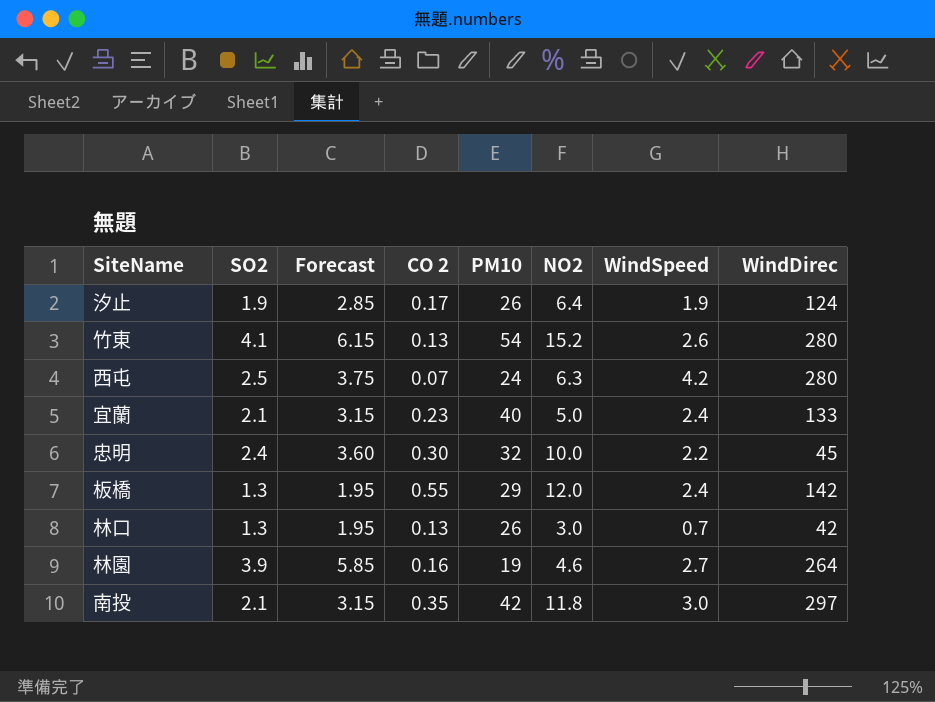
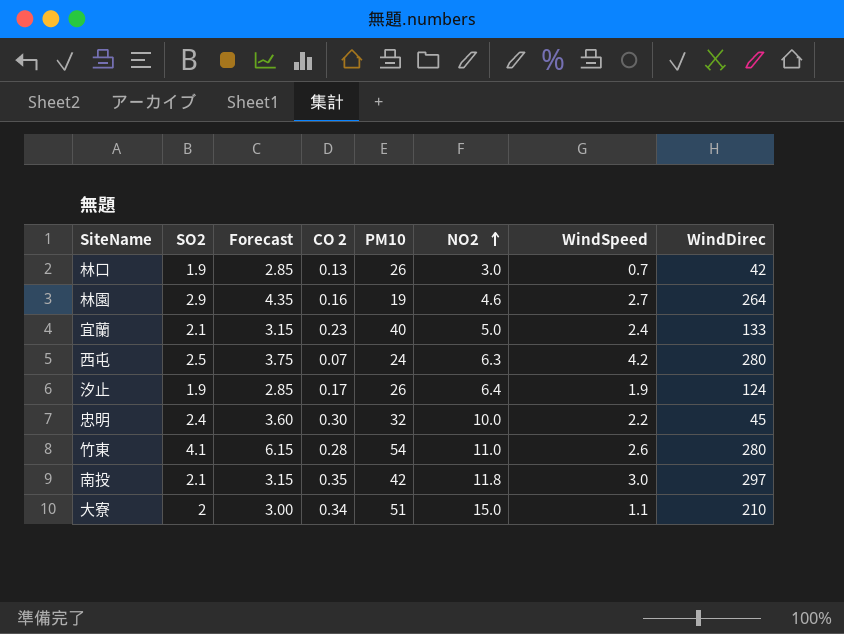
row order: none -> NO2 ascending
row 板橋: 1.3 | 1.95 | 0.55 | 29 | 12.0 | 2.4 | 142 -> none
林口 | SO2: 1.3 -> 1.9
林口 | Forecast: 1.95 -> 2.85
林園 | SO2: 3.9 -> 2.9
林園 | Forecast: 5.85 -> 4.35
竹東 | CO 2: 0.13 -> 0.28
竹東 | NO2: 15.2 -> 11.0
row 大寮: none -> 2 | 3.00 | 0.34 | 51 | 15.0 | 1.1 | 210

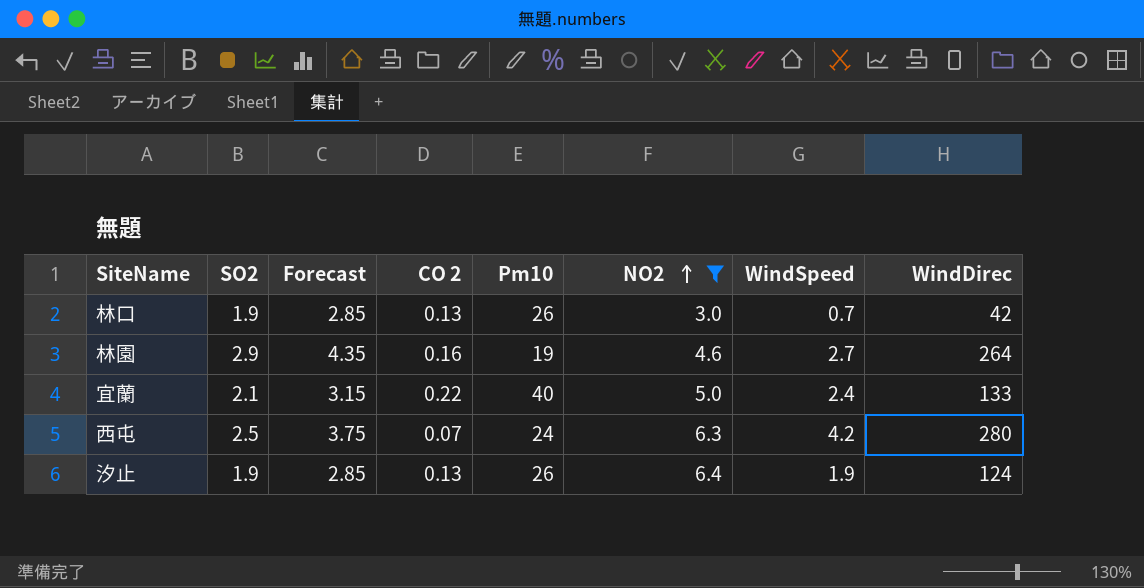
filter: none -> NO2 <= 6.4
column name: PM10 -> Pm10
宜蘭 | CO 2: 0.23 -> 0.22
汐止 | CO 2: 0.17 -> 0.13

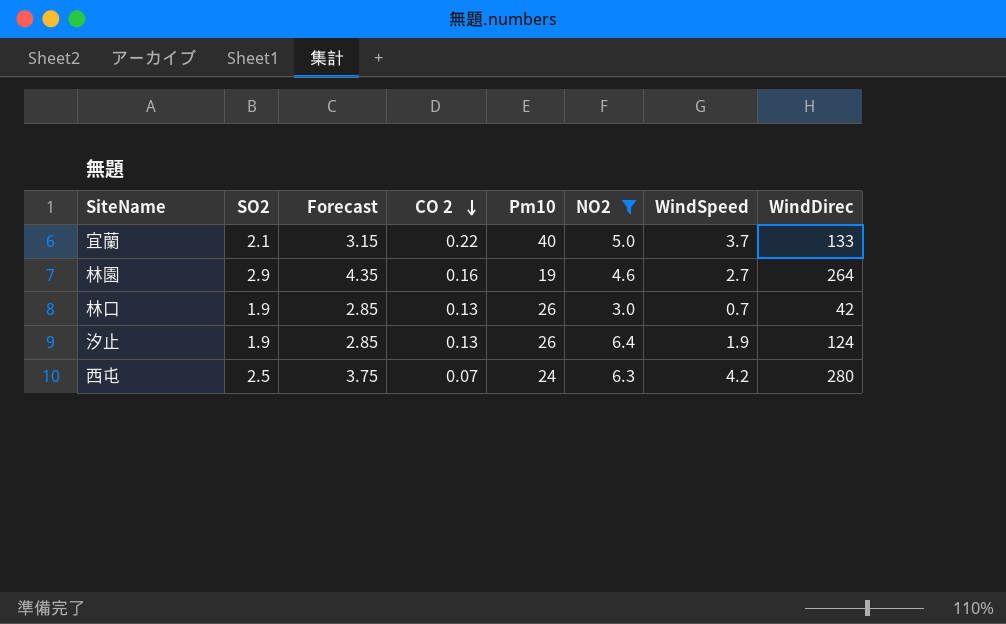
row order: NO2 ascending -> CO 2 descending
宜蘭 | WindSpeed: 2.4 -> 3.7

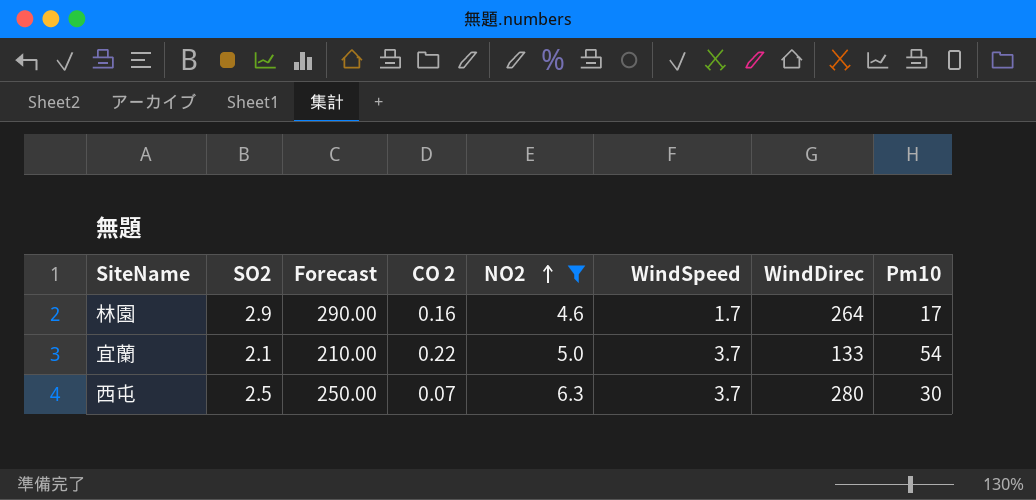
row order: CO 2 descending -> NO2 ascending
column Forecast | formula: [SO2] * 1.5 -> [SO2] * 100
column Pm10 | position: 5 -> 8
row 林口: 1.9 | 2.85 | 0.13 | 26 | 3.0 | 0.7 | 42 -> none
row 汐止: 1.9 | 2.85 | 0.13 | 26 | 6.4 | 1.9 | 124 -> none
林園 | WindSpeed: 2.7 -> 1.7
林園 | Pm10: 19 -> 17
宜蘭 | Pm10: 40 -> 54
西屯 | WindSpeed: 4.2 -> 3.7
西屯 | Pm10: 24 -> 30

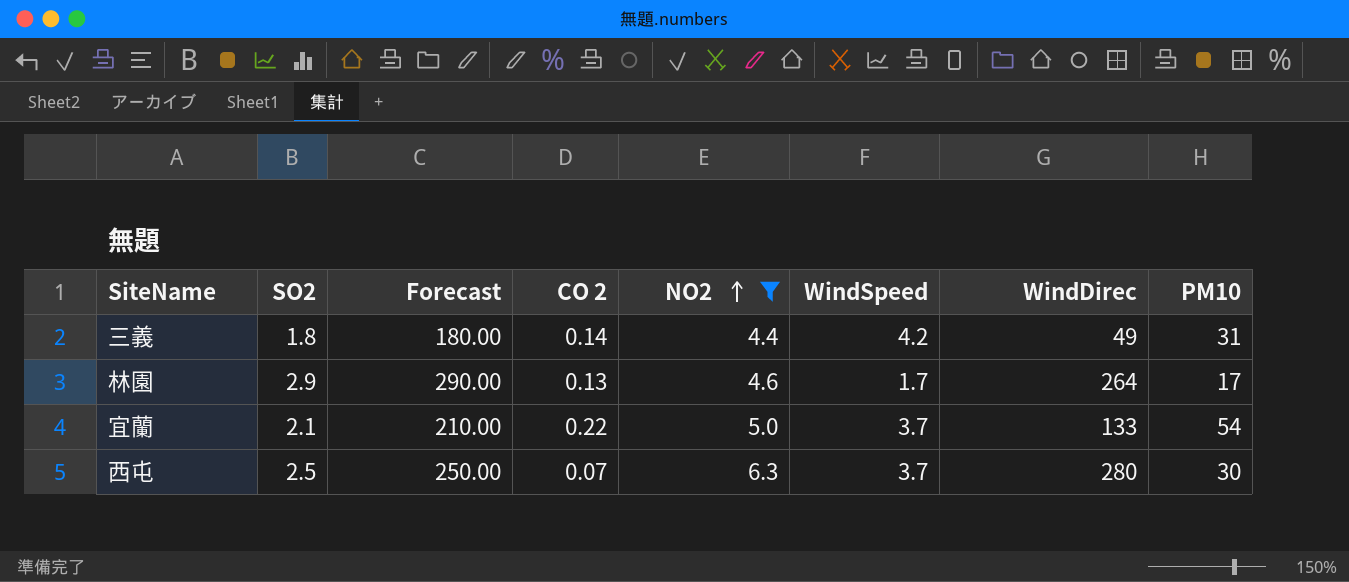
column name: Pm10 -> PM10
row 三義: none -> 1.8 | 180.00 | 0.14 | 4.4 | 4.2 | 49 | 31
林園 | CO 2: 0.16 -> 0.13

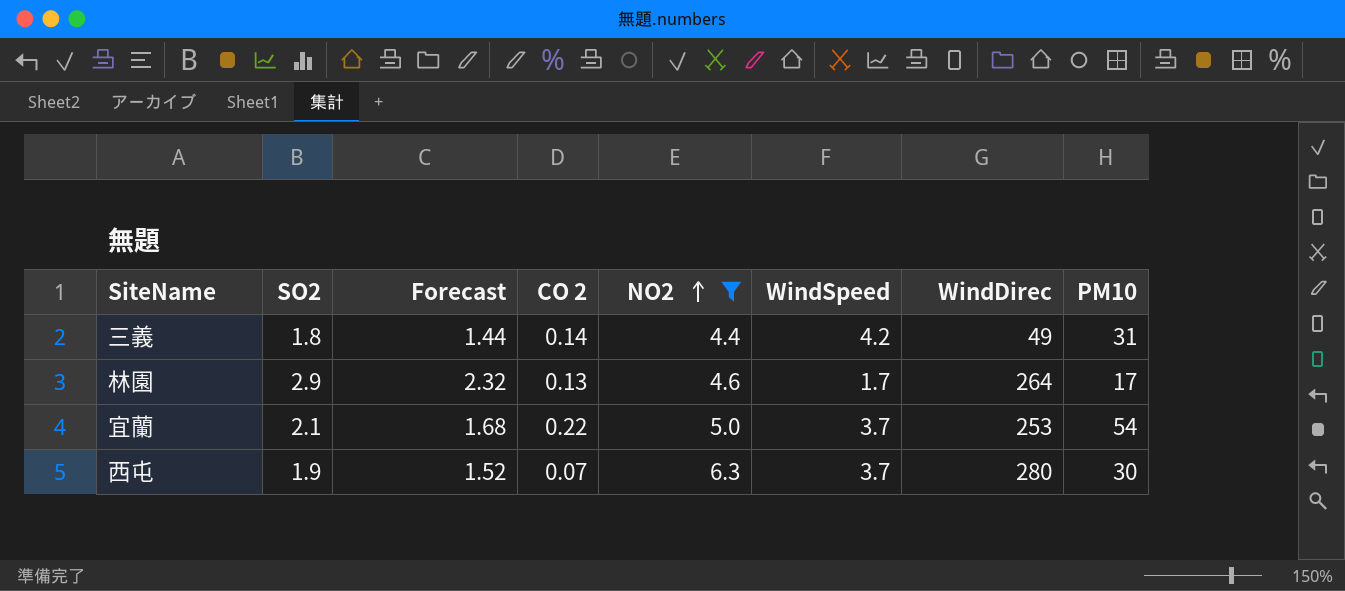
column Forecast | formula: [SO2] * 100 -> [SO2] * 0.8
宜蘭 | WindDirec: 133 -> 253
西屯 | SO2: 2.5 -> 1.9

